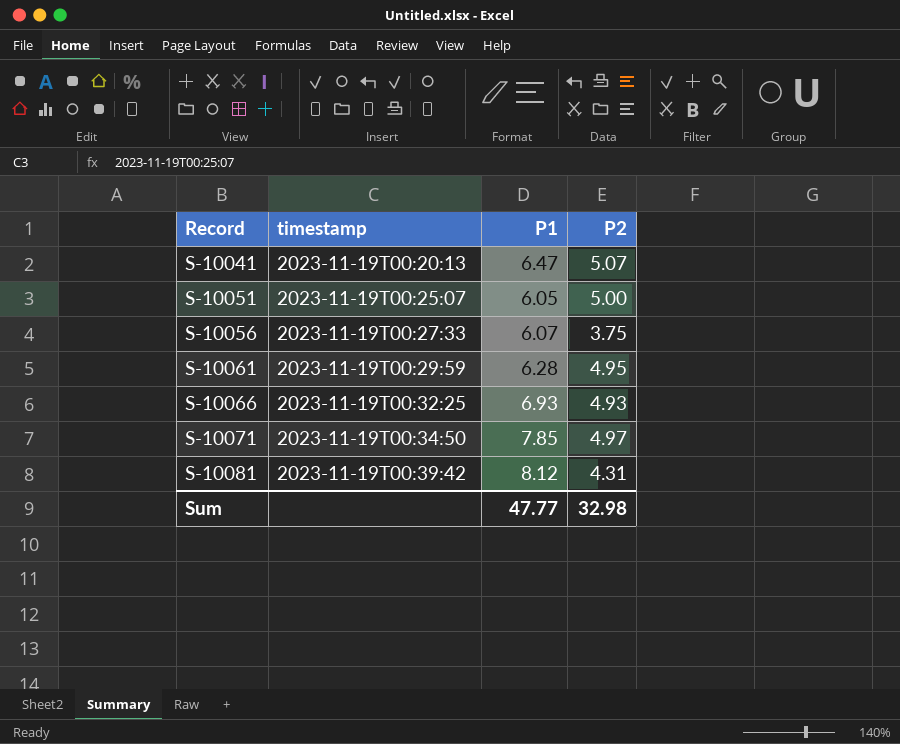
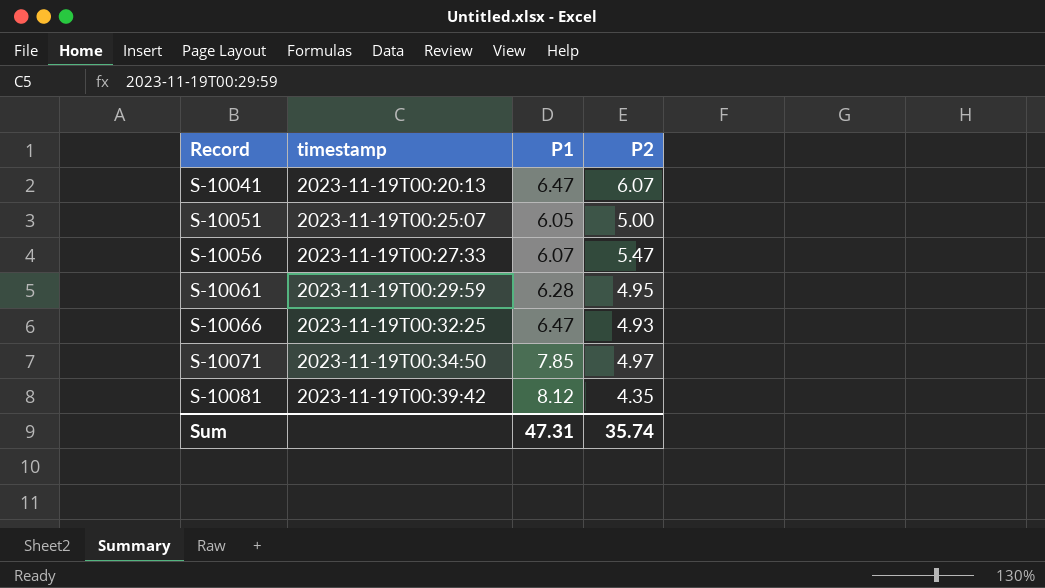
S-10041 | P2: 5.07 -> 6.07
S-10056 | P2: 3.75 -> 5.47
S-10066 | P1: 6.93 -> 6.47
S-10081 | P2: 4.31 -> 4.35
Sum | P1: 47.77 -> 47.31
Sum | P2: 32.98 -> 35.74

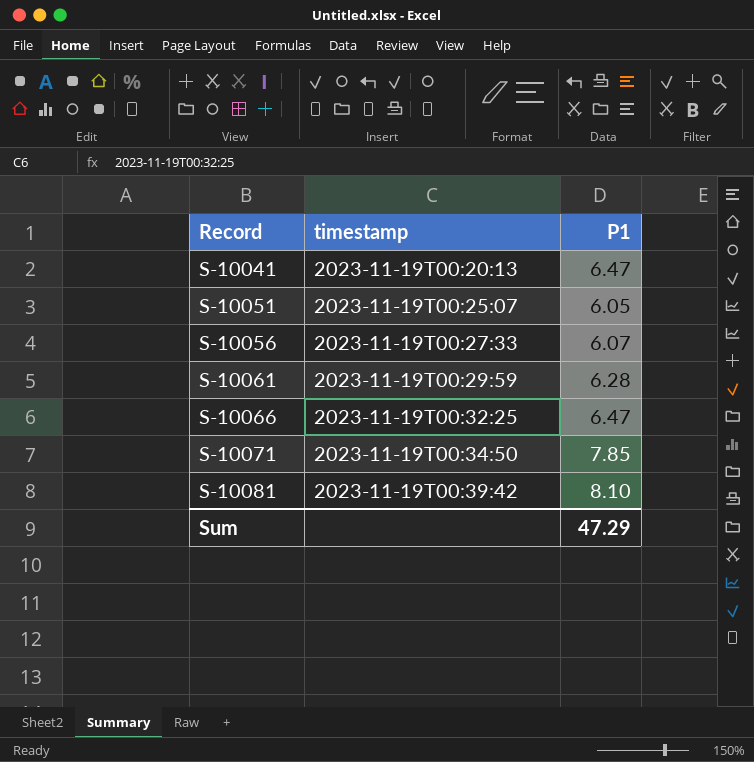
column P2 | position: 4 -> none
S-10081 | P1: 8.12 -> 8.10
Sum | P1: 47.31 -> 47.29

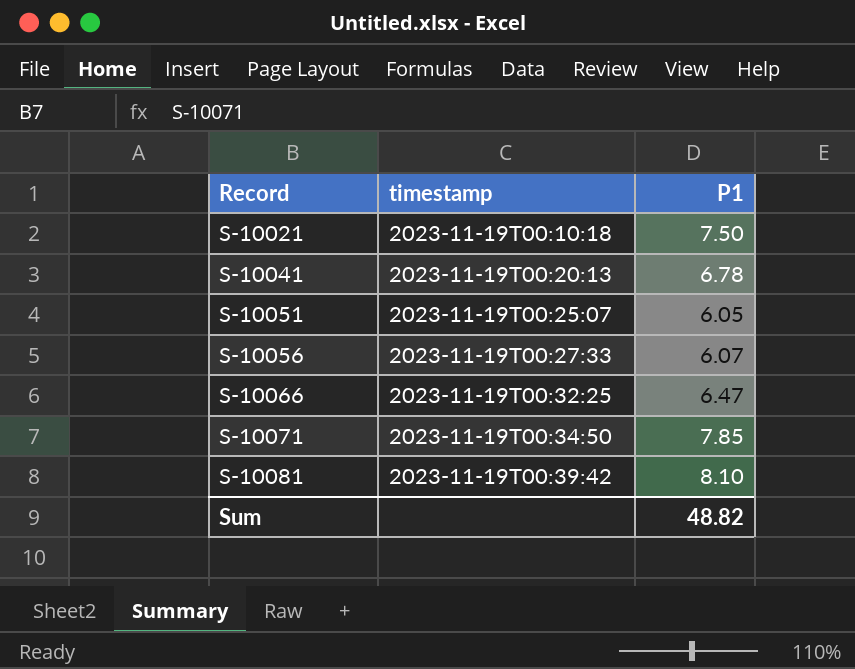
row S-10061: 2023-11-19T00:29:59 | 6.28 -> none
row S-10021: none -> 2023-11-19T00:10:18 | 7.50
S-10041 | P1: 6.47 -> 6.78
Sum | P1: 47.29 -> 48.82

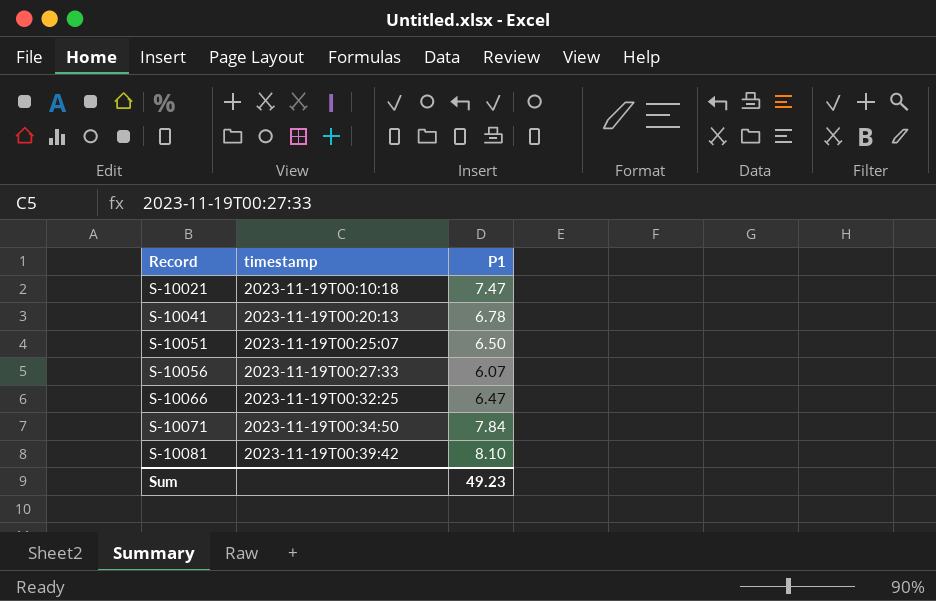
S-10021 | P1: 7.50 -> 7.47
S-10051 | P1: 6.05 -> 6.50
S-10071 | P1: 7.85 -> 7.84
Sum | P1: 48.82 -> 49.23

